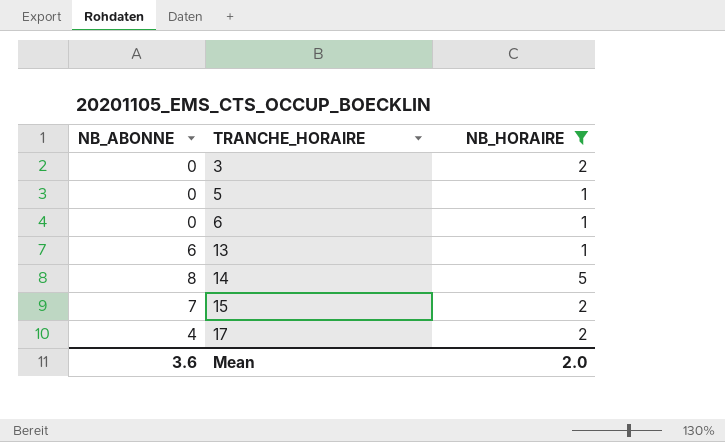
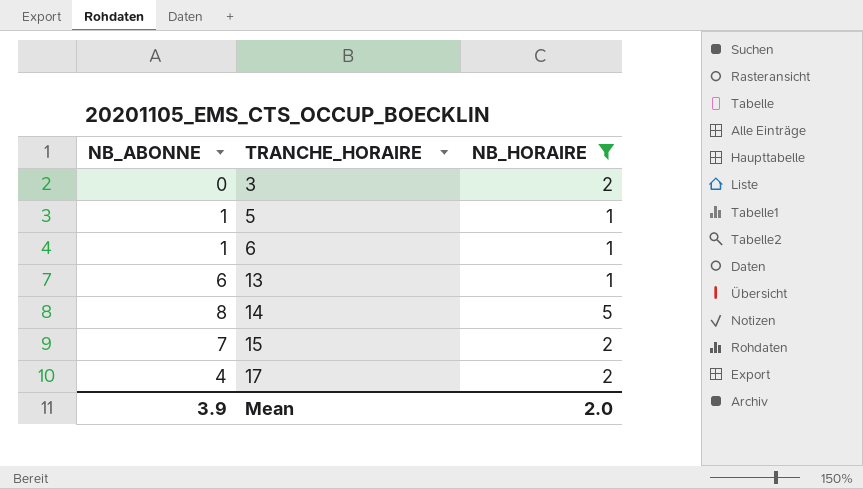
5 | NB_ABONNE: 0 -> 1
6 | NB_ABONNE: 0 -> 1
Mean | NB_ABONNE: 3.6 -> 3.9

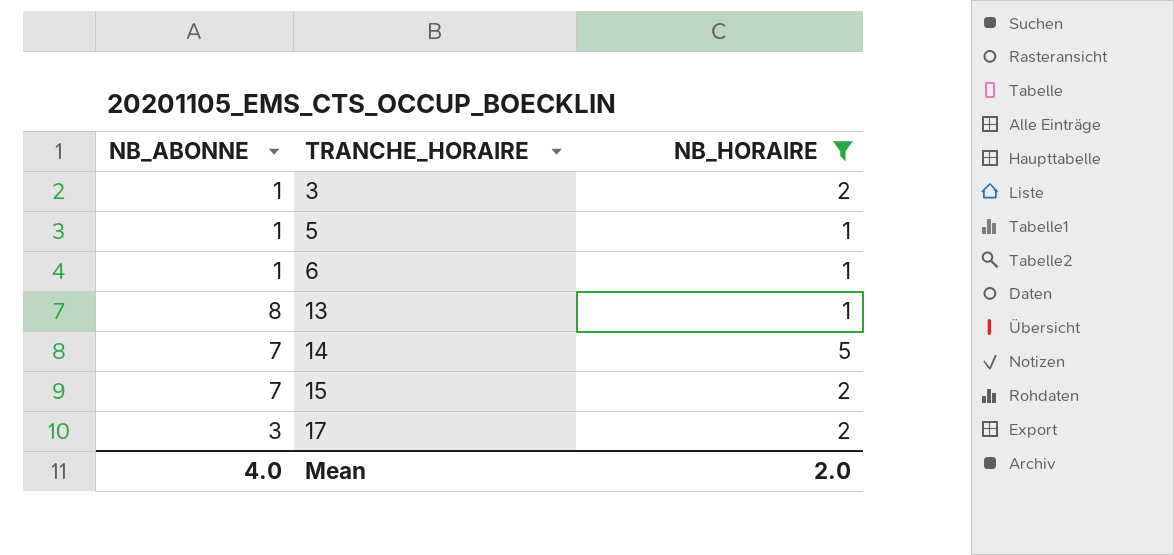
3 | NB_ABONNE: 0 -> 1
13 | NB_ABONNE: 6 -> 8
14 | NB_ABONNE: 8 -> 7
17 | NB_ABONNE: 4 -> 3
Mean | NB_ABONNE: 3.9 -> 4.0

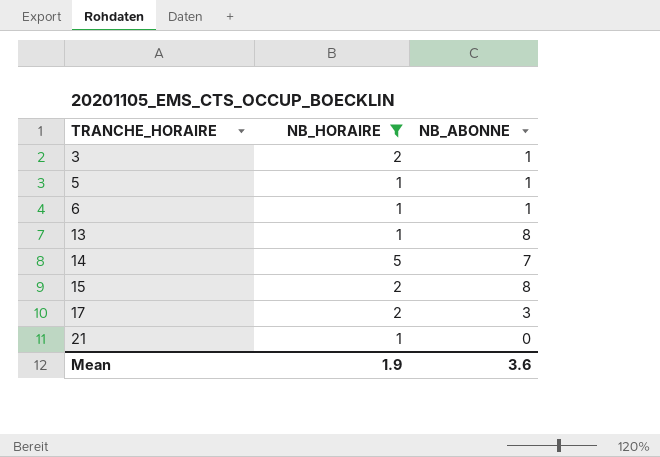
column NB_ABONNE | position: 1 -> 3
15 | NB_ABONNE: 7 -> 8
row 21: none -> 1 | 0
Mean | NB_HORAIRE: 2.0 -> 1.9
Mean | NB_ABONNE: 4.0 -> 3.6

